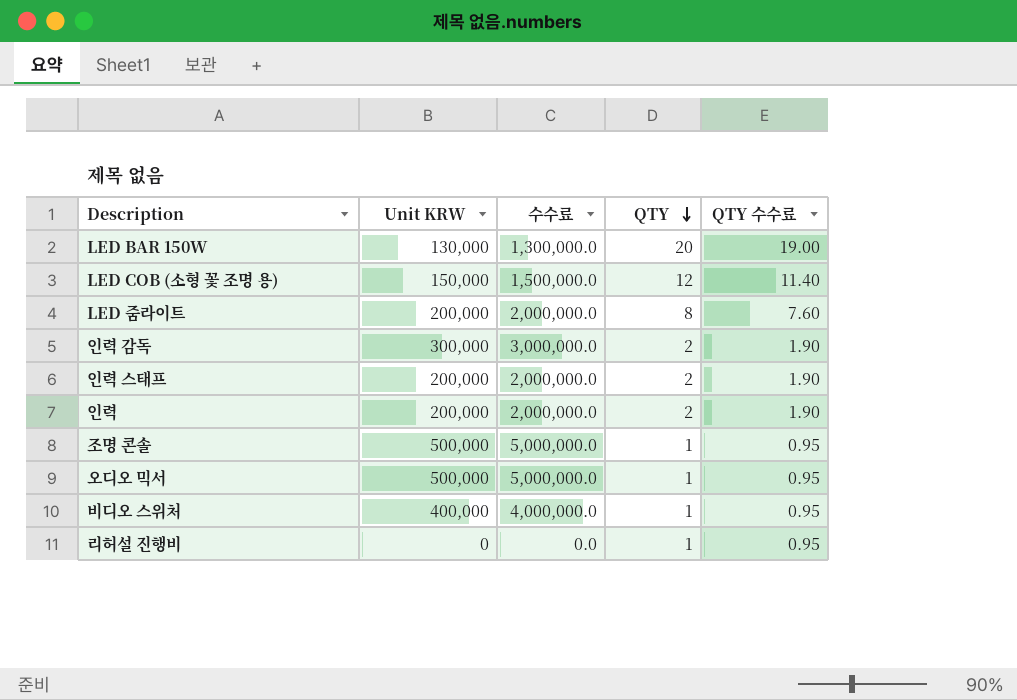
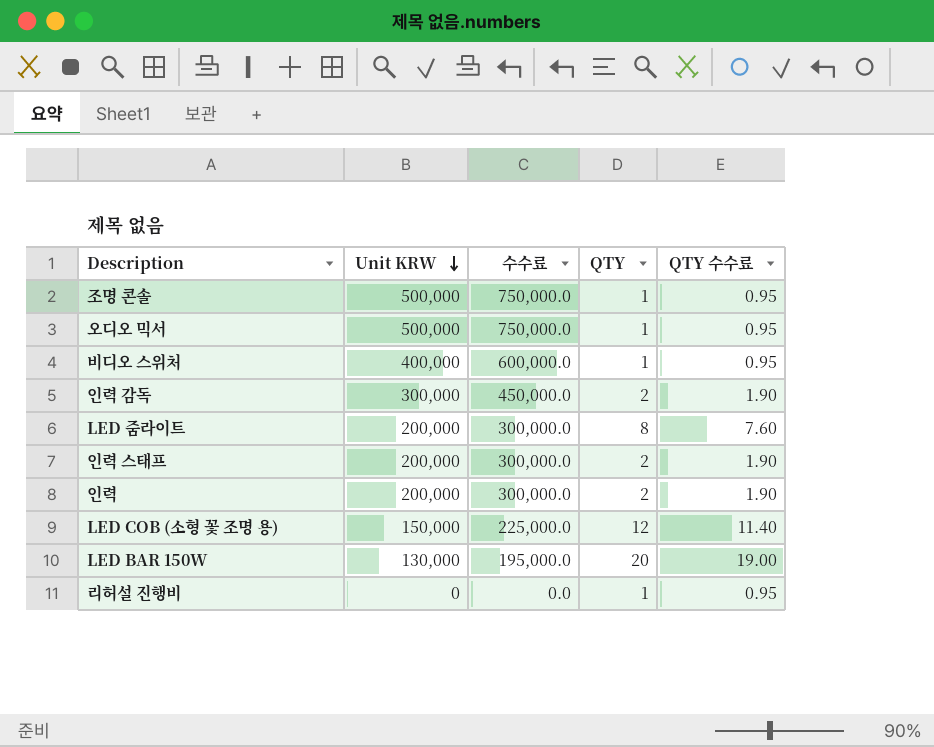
row order: QTY descending -> Unit KRW descending
column 수수료 | formula: [Unit KRW] * 10 -> [Unit KRW] * 1.5

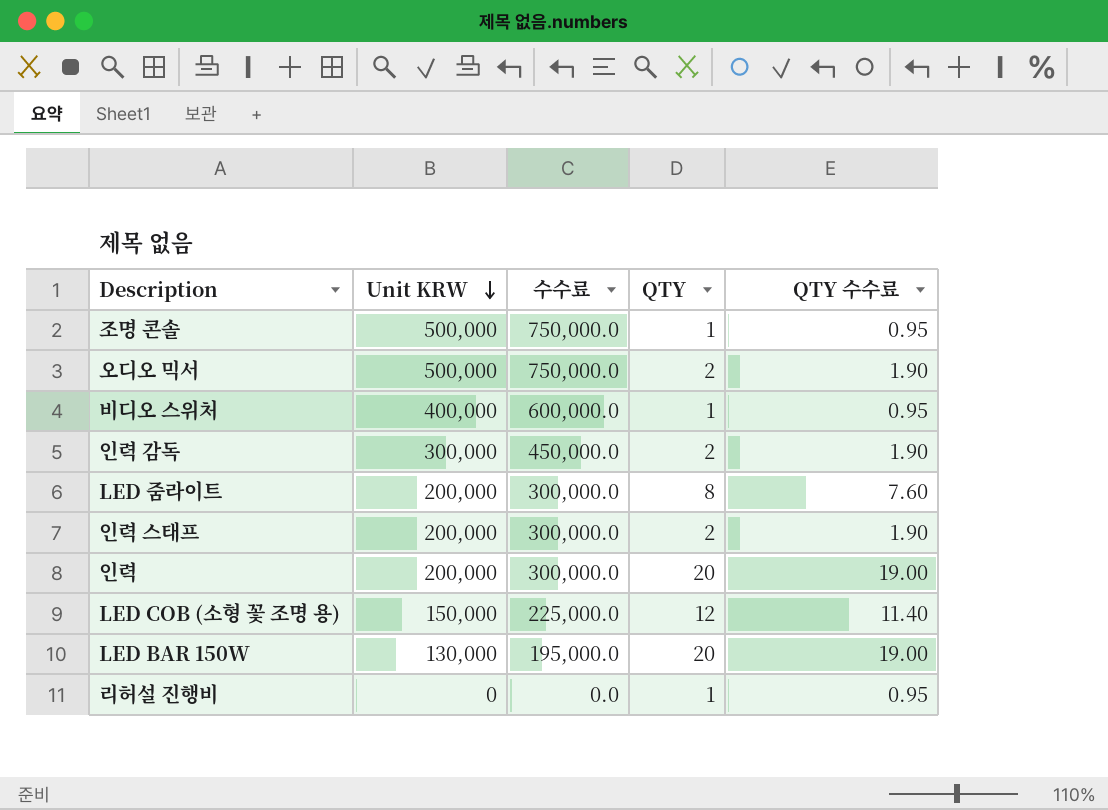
오디오 믹서 | QTY: 1 -> 2
오디오 믹서 | QTY 수수료: 0.95 -> 1.90
인력 | QTY: 2 -> 20
인력 | QTY 수수료: 1.90 -> 19.00

